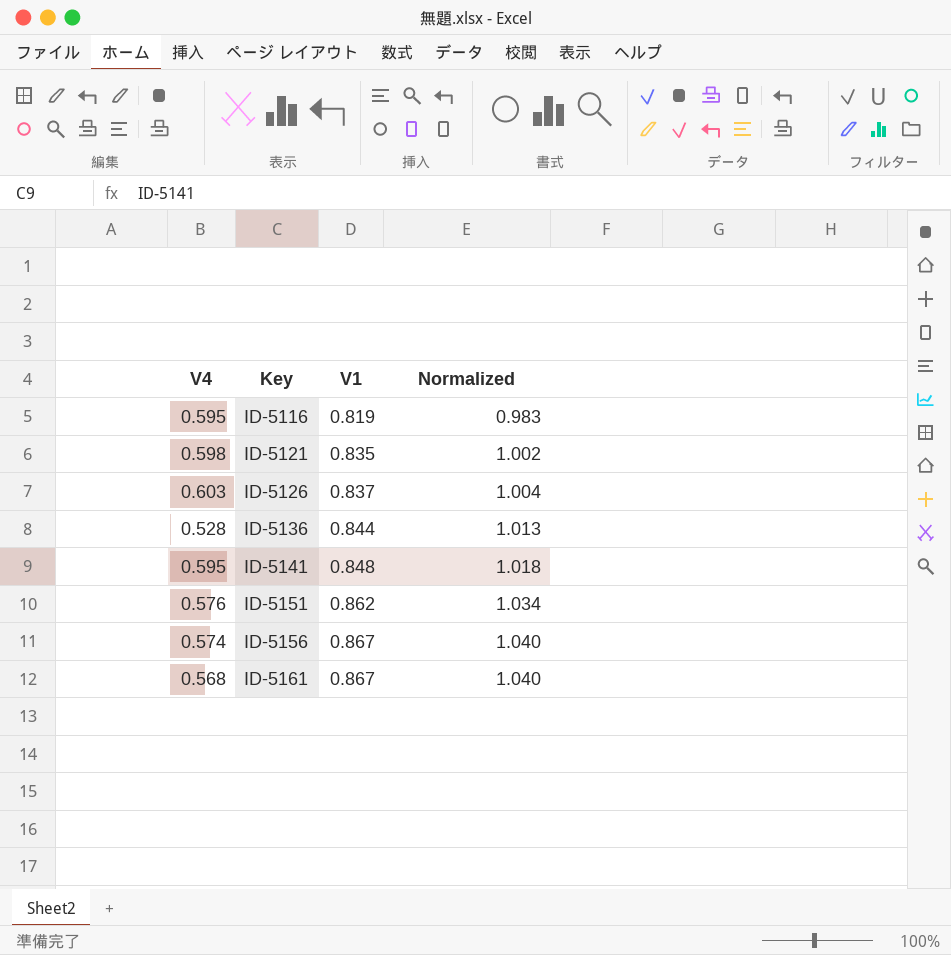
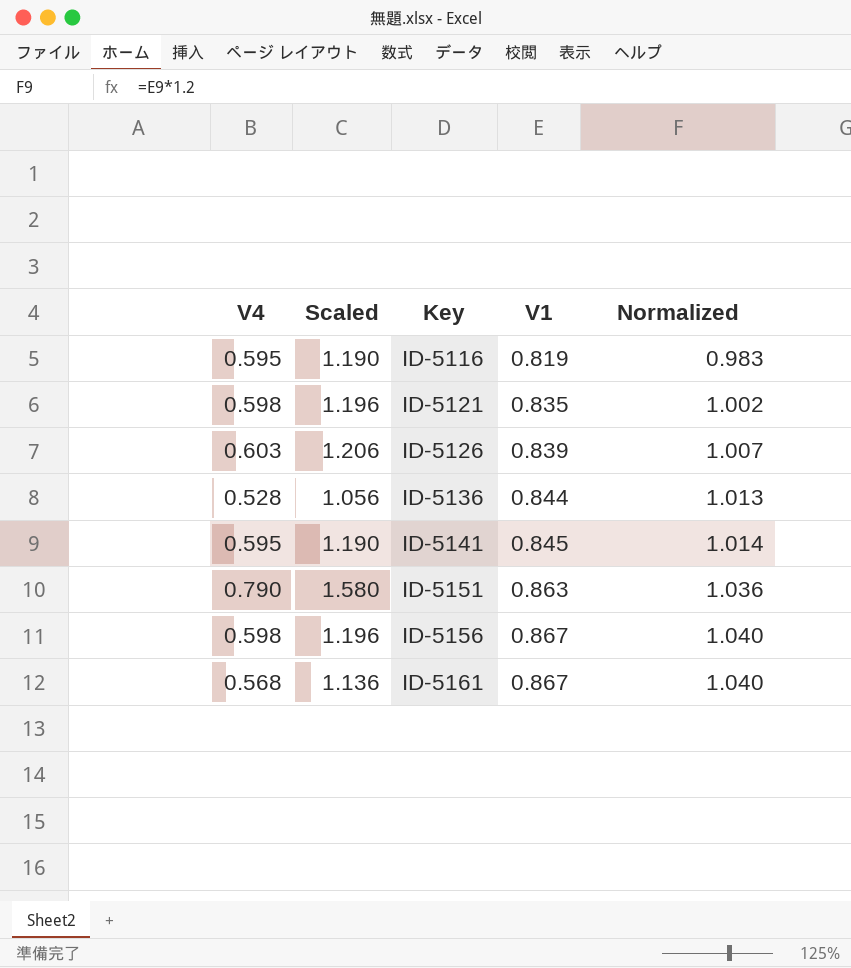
column Scaled | formula: none -> [V4] * 2
ID-5126 | V1: 0.837 -> 0.839
ID-5126 | Normalized: 1.004 -> 1.007
ID-5141 | V1: 0.848 -> 0.845
ID-5141 | Normalized: 1.018 -> 1.014
ID-5151 | V4: 0.576 -> 0.790
ID-5151 | V1: 0.862 -> 0.863
ID-5151 | Normalized: 1.034 -> 1.036
ID-5156 | V4: 0.574 -> 0.598

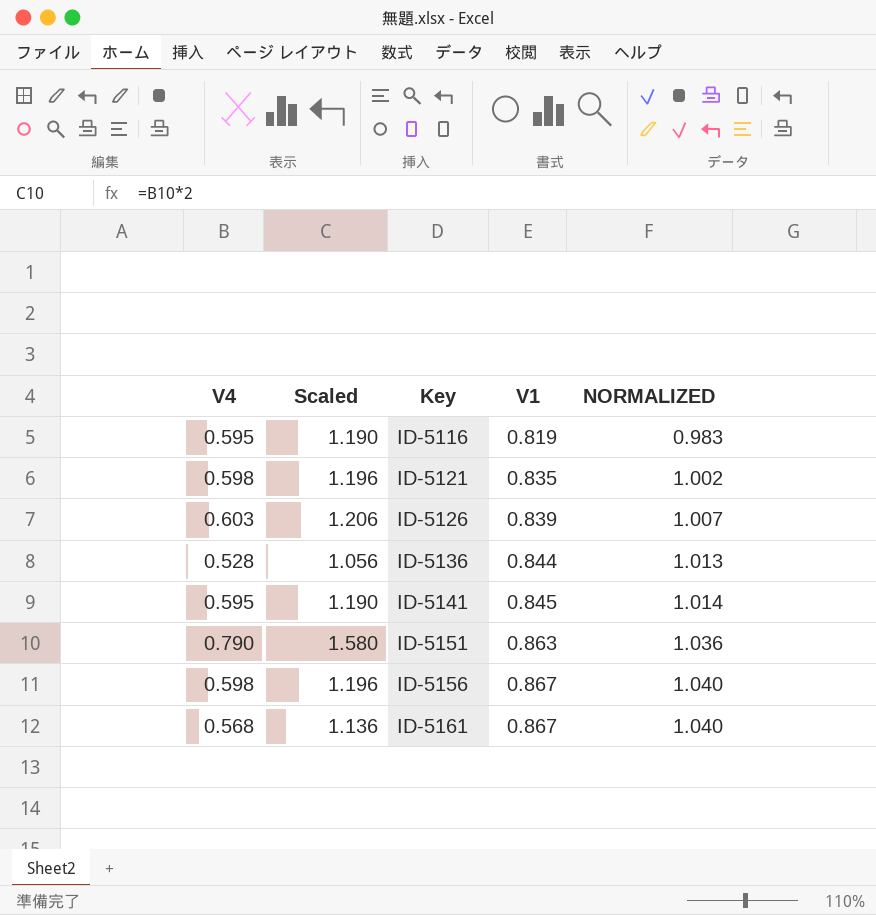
column name: Normalized -> NORMALIZED

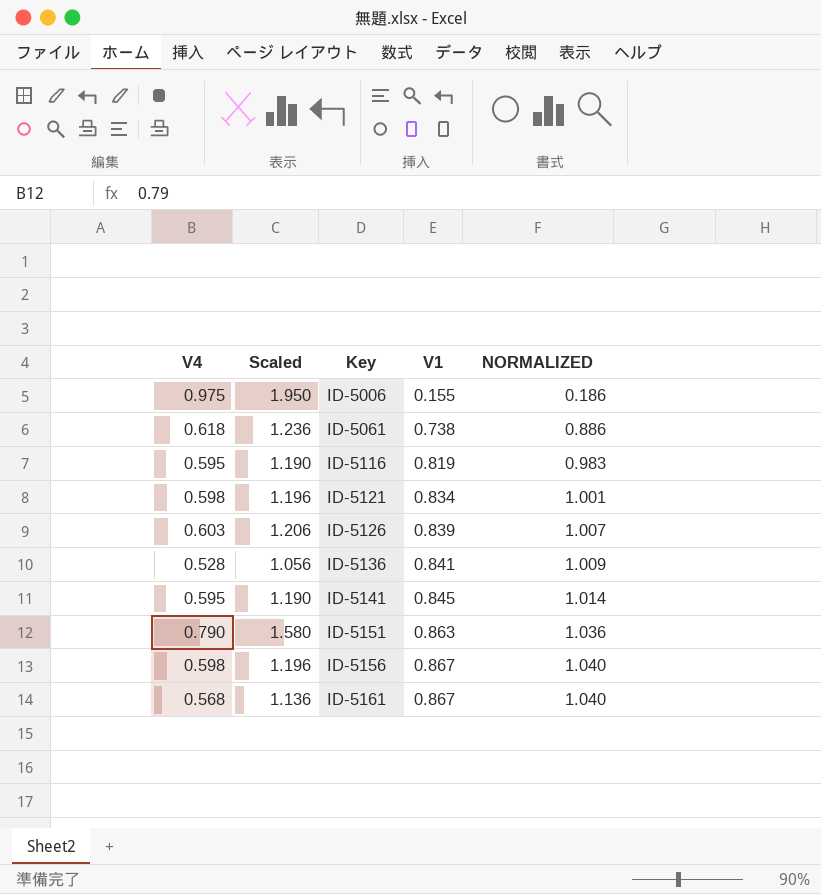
row ID-5006: none -> 0.975 | 1.950 | 0.155 | 0.186
row ID-5061: none -> 0.618 | 1.236 | 0.738 | 0.886
ID-5121 | V1: 0.835 -> 0.834
ID-5121 | NORMALIZED: 1.002 -> 1.001
ID-5136 | V1: 0.844 -> 0.841
ID-5136 | NORMALIZED: 1.013 -> 1.009

